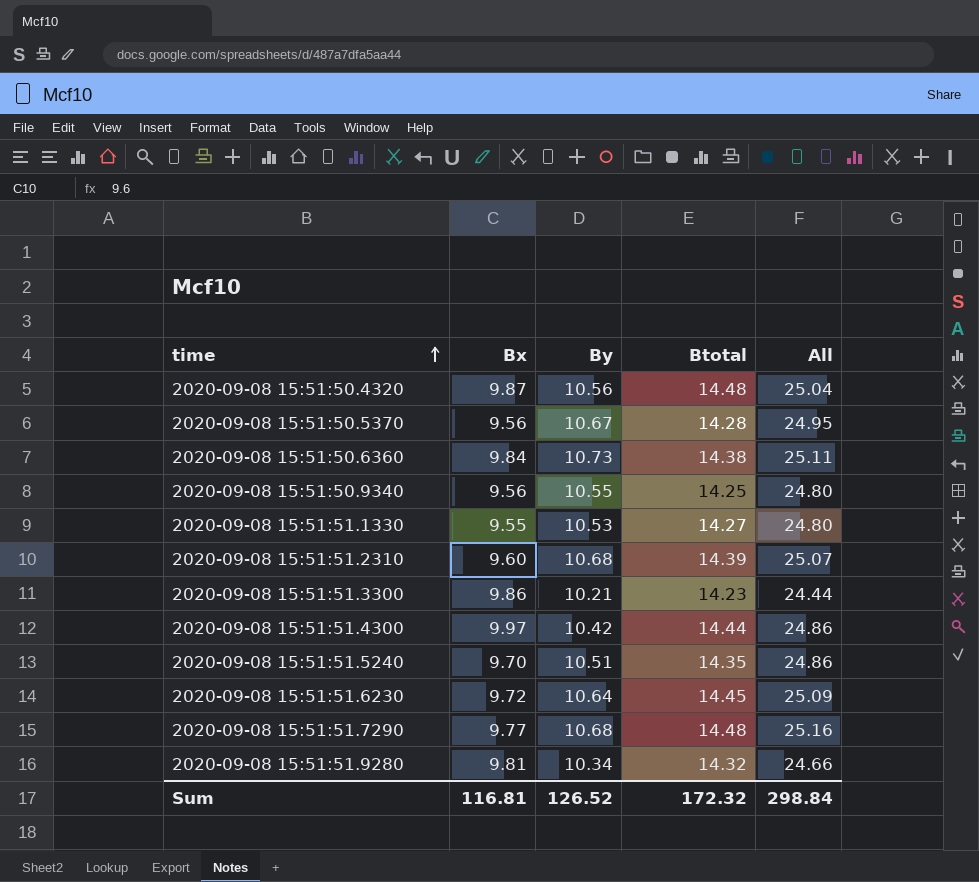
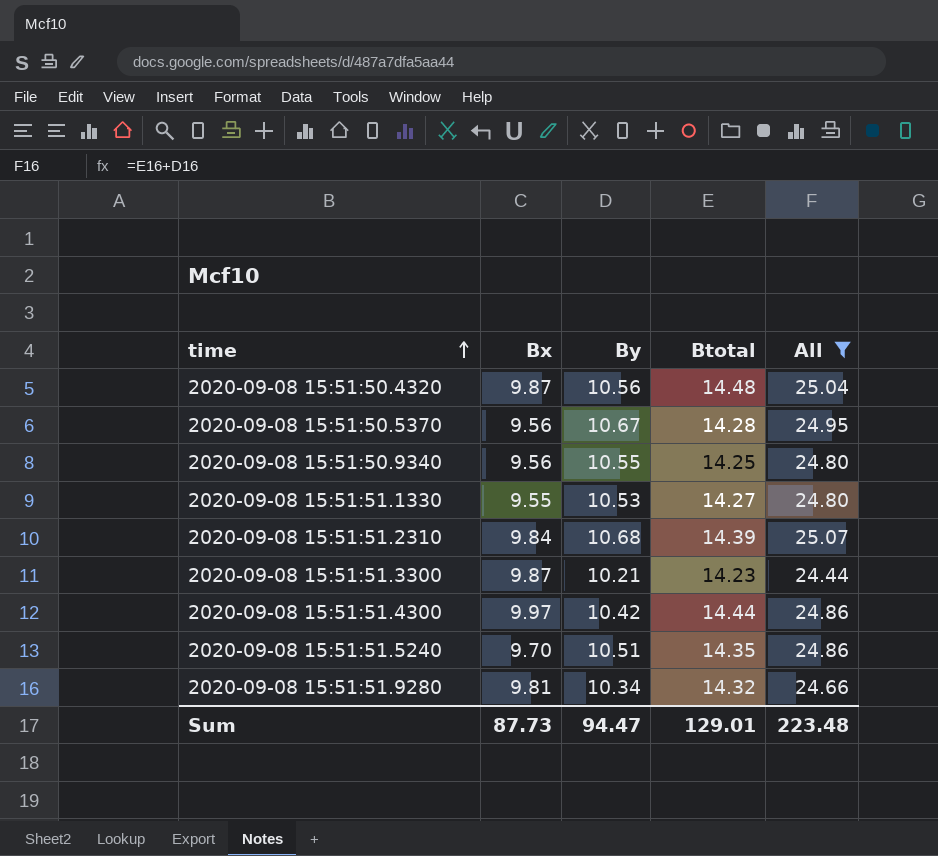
filter: none -> All <= 25.07
2020-09-08 15:51:51.2310 | Bx: 9.60 -> 9.84
2020-09-08 15:51:51.3300 | Bx: 9.86 -> 9.87
Sum | Bx: 116.81 -> 87.73
Sum | By: 126.52 -> 94.47
Sum | Btotal: 172.32 -> 129.01
Sum | All: 298.84 -> 223.48

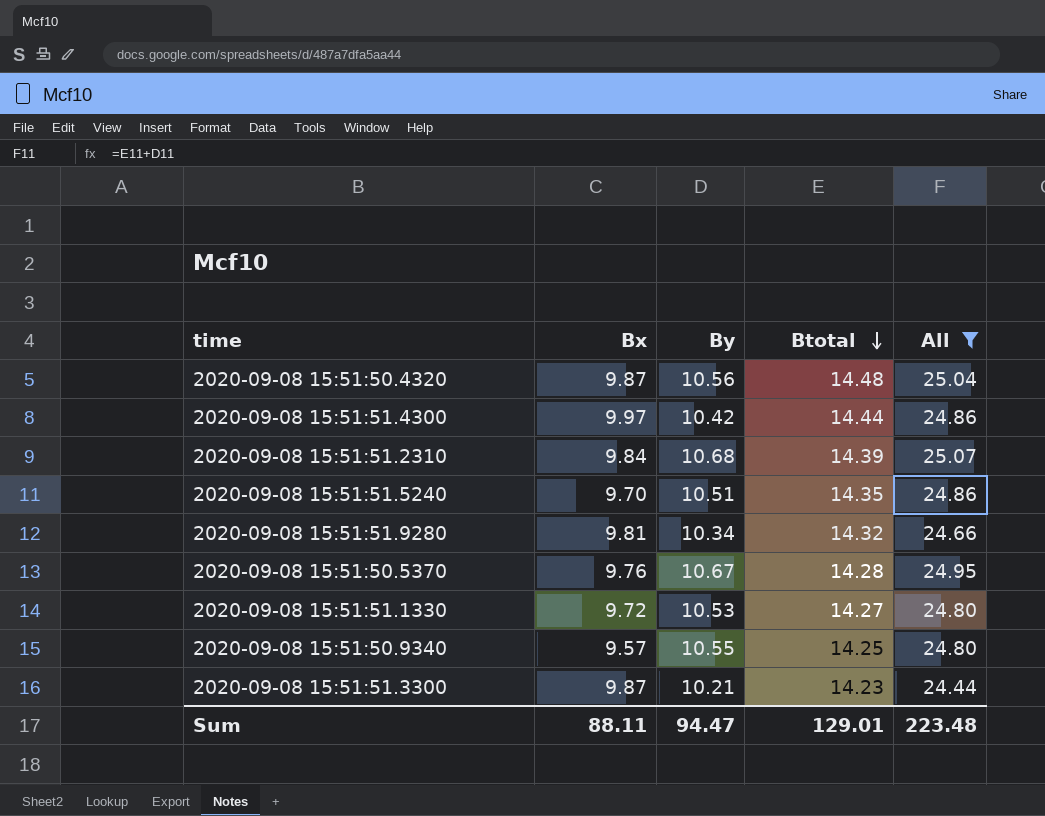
row order: time ascending -> Btotal descending
2020-09-08 15:51:50.5370 | Bx: 9.56 -> 9.76
2020-09-08 15:51:51.1330 | Bx: 9.55 -> 9.72
2020-09-08 15:51:50.9340 | Bx: 9.56 -> 9.57
Sum | Bx: 87.73 -> 88.11

